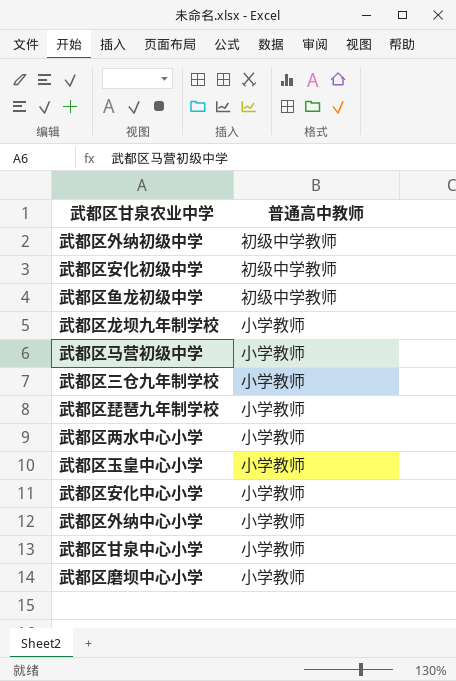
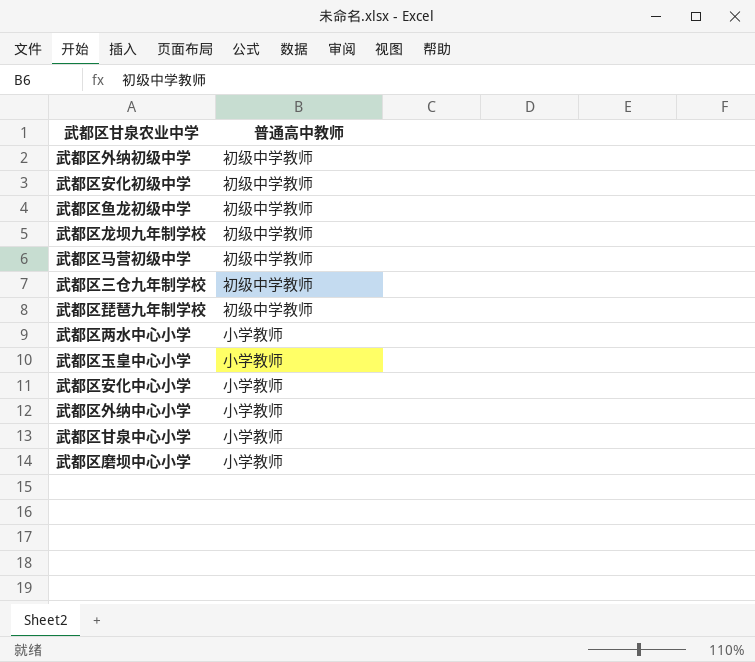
武都区龙坝九年制学校 | 普通高中教师: 小学教师 -> 初级中学教师
武都区马营初级中学 | 普通高中教师: 小学教师 -> 初级中学教师
武都区三仓九年制学校 | 普通高中教师: 小学教师 -> 初级中学教师
武都区琵琶九年制学校 | 普通高中教师: 小学教师 -> 初级中学教师

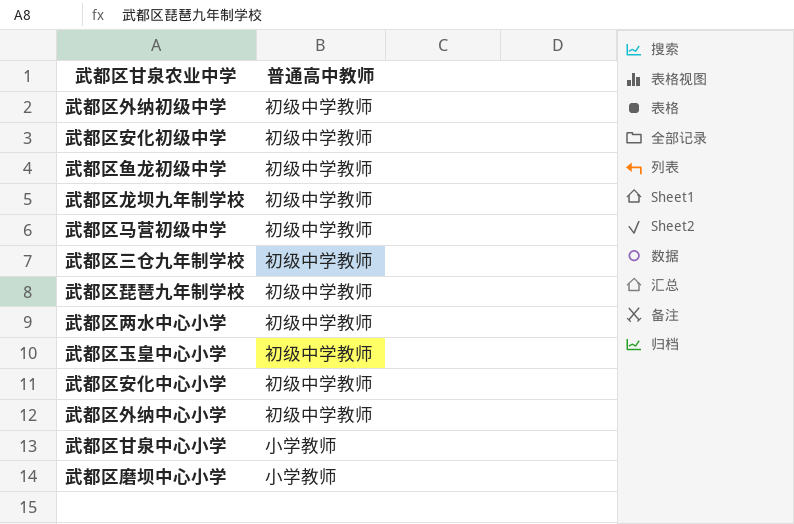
武都区两水中心小学 | 普通高中教师: 小学教师 -> 初级中学教师
武都区玉皇中心小学 | 普通高中教师: 小学教师 -> 初级中学教师
武都区安化中心小学 | 普通高中教师: 小学教师 -> 初级中学教师
武都区外纳中心小学 | 普通高中教师: 小学教师 -> 初级中学教师

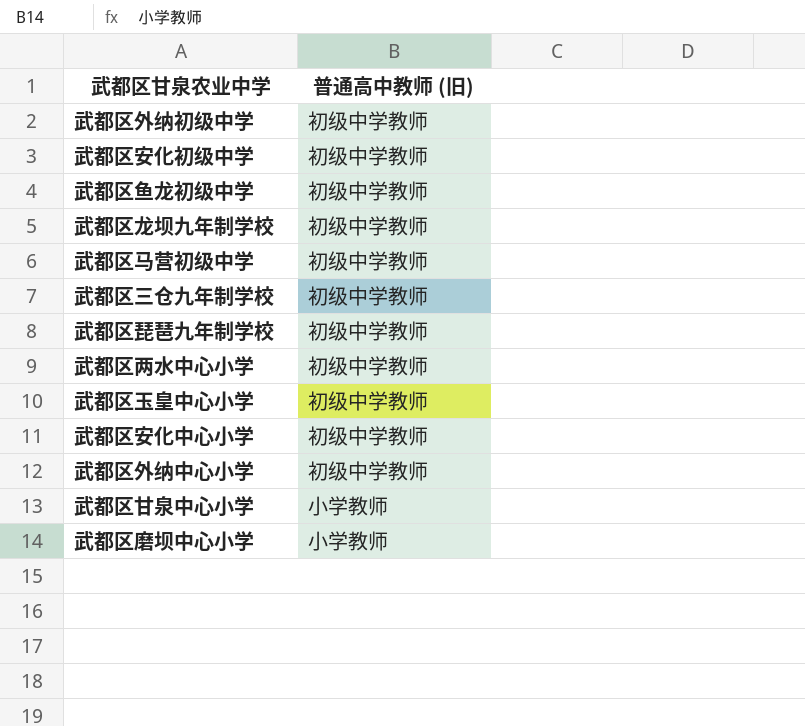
column name: 普通高中教师 -> 普通高中教师 (旧)

